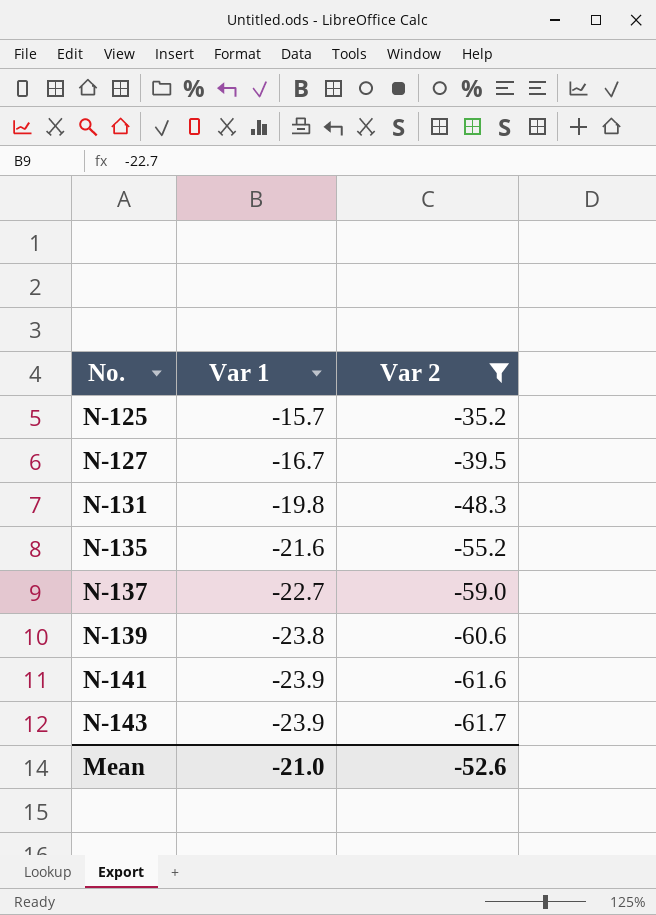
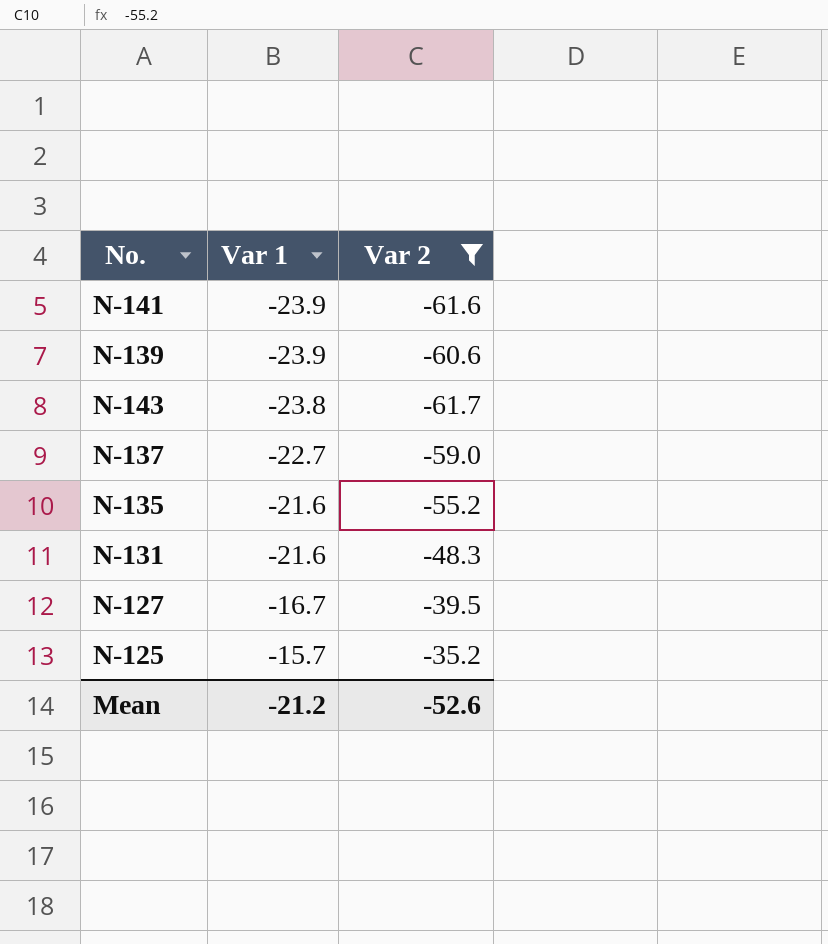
row order: No. ascending -> Var 1 ascending
N-139 | Var 1: -23.8 -> -23.9
N-143 | Var 1: -23.9 -> -23.8
N-131 | Var 1: -19.8 -> -21.6
Mean | Var 1: -21.0 -> -21.2

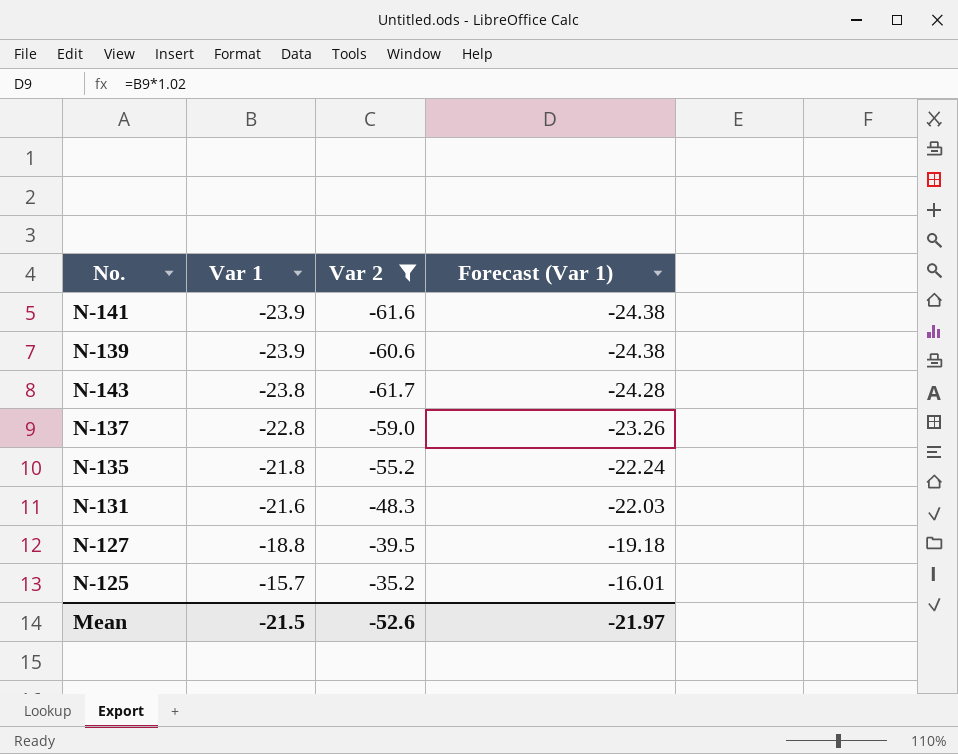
column Forecast (Var 1) | formula: none -> [Var 1] * 1.02
N-137 | Var 1: -22.7 -> -22.8
N-135 | Var 1: -21.6 -> -21.8
N-127 | Var 1: -16.7 -> -18.8
Mean | Var 1: -21.2 -> -21.5

